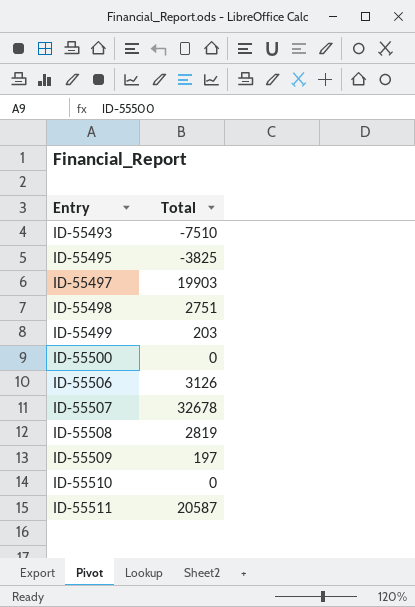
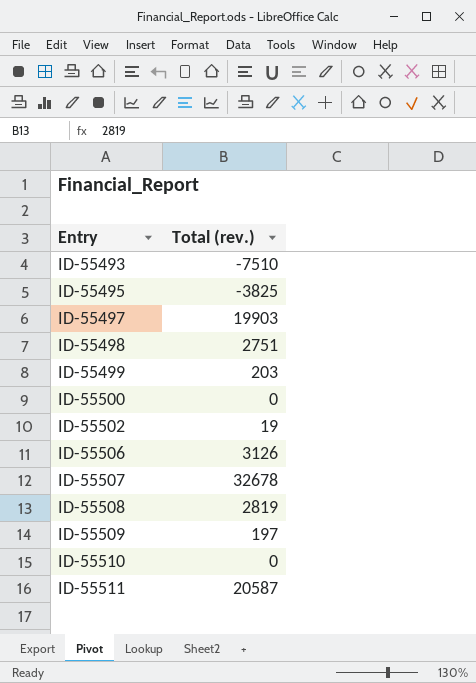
column name: Total -> Total (rev.)
row ID-55502: none -> 19

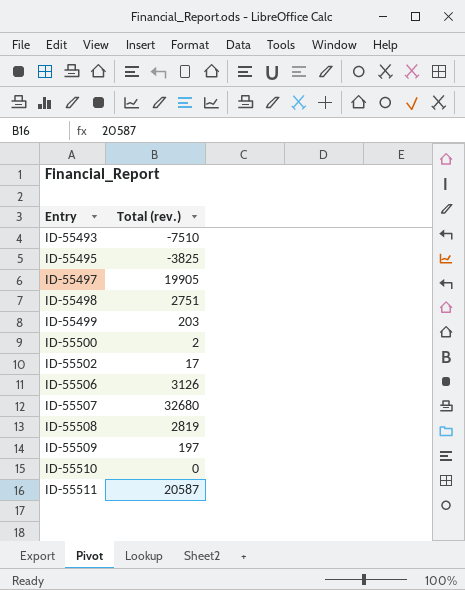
ID-55497 | Total (rev.): 19903 -> 19905
ID-55500 | Total (rev.): 0 -> 2
ID-55502 | Total (rev.): 19 -> 17
ID-55507 | Total (rev.): 32678 -> 32680

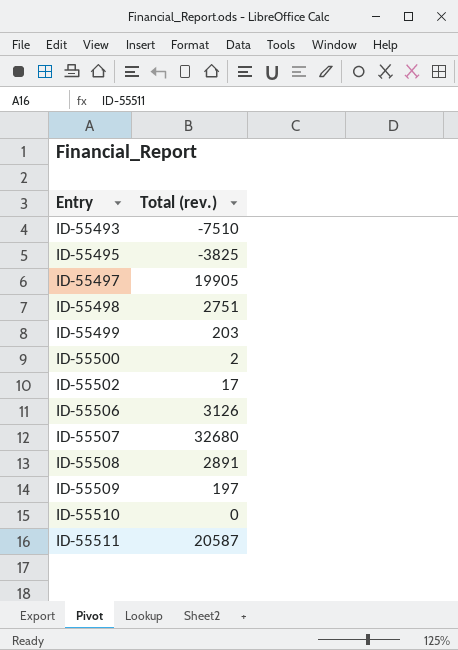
ID-55508 | Total (rev.): 2819 -> 2891

